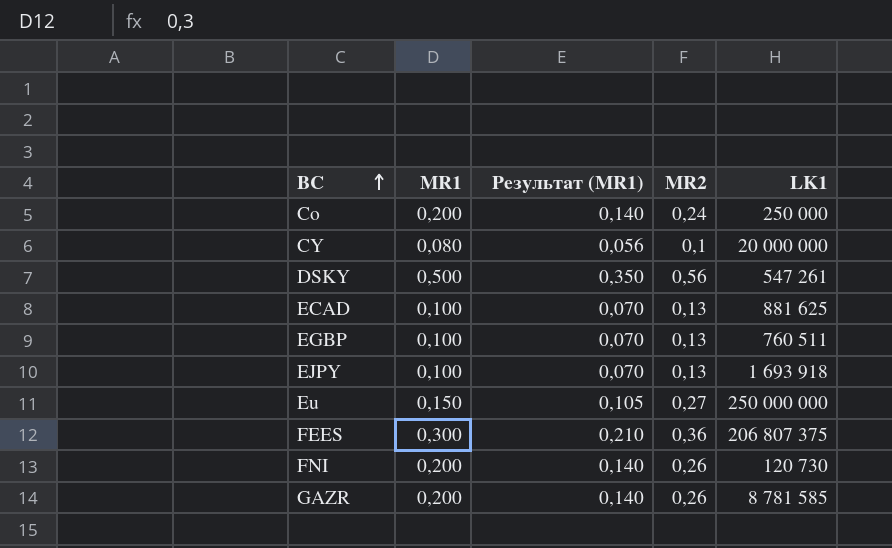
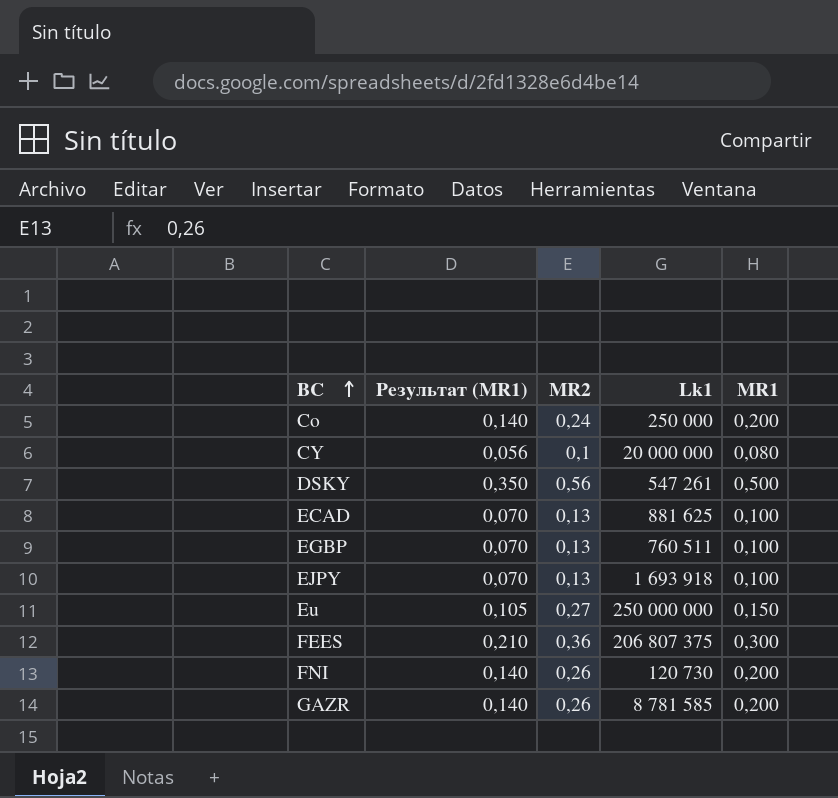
column name: LK1 -> Lk1
column MR1 | position: 2 -> 5

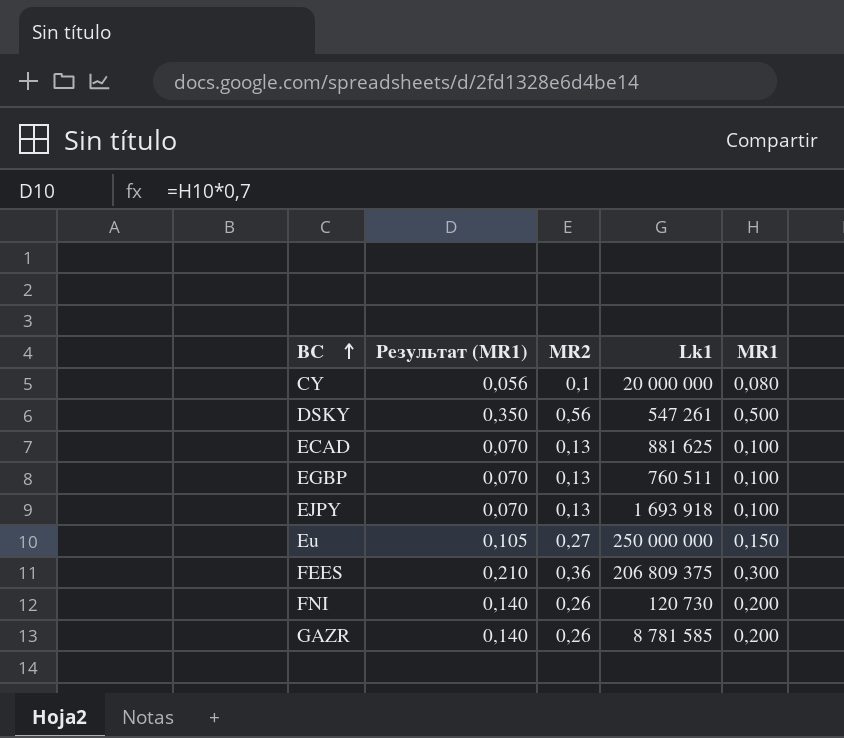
row Co: 0,140 | 0,24 | 250 000 | 0,200 -> none
FEES | Lk1: 206 807 375 -> 206 809 375

